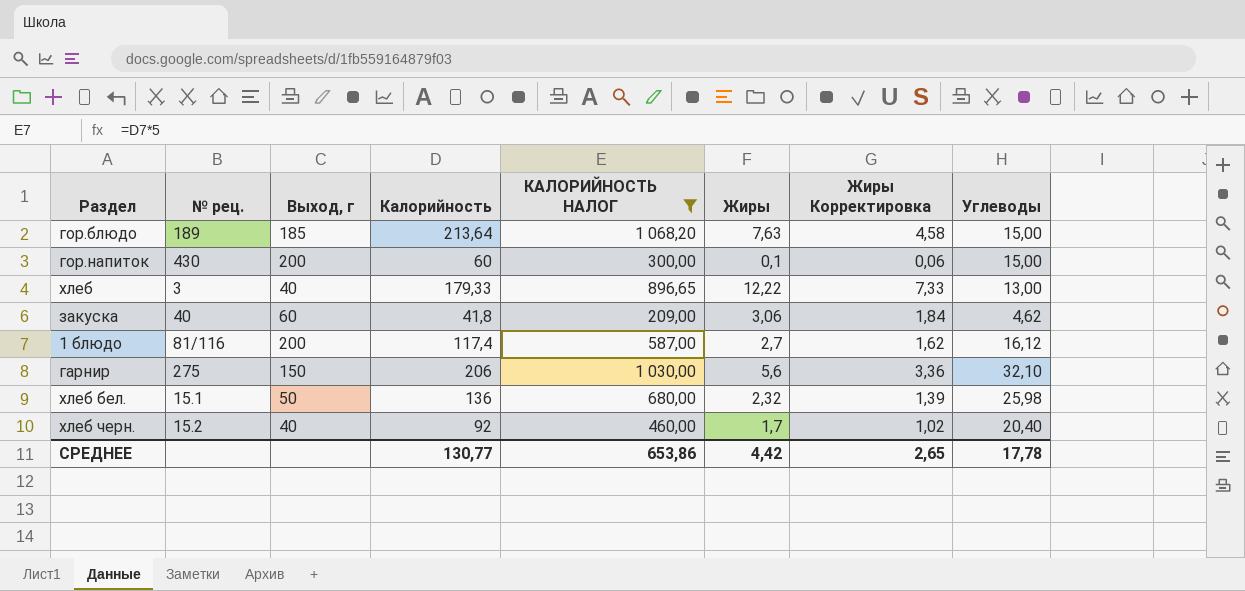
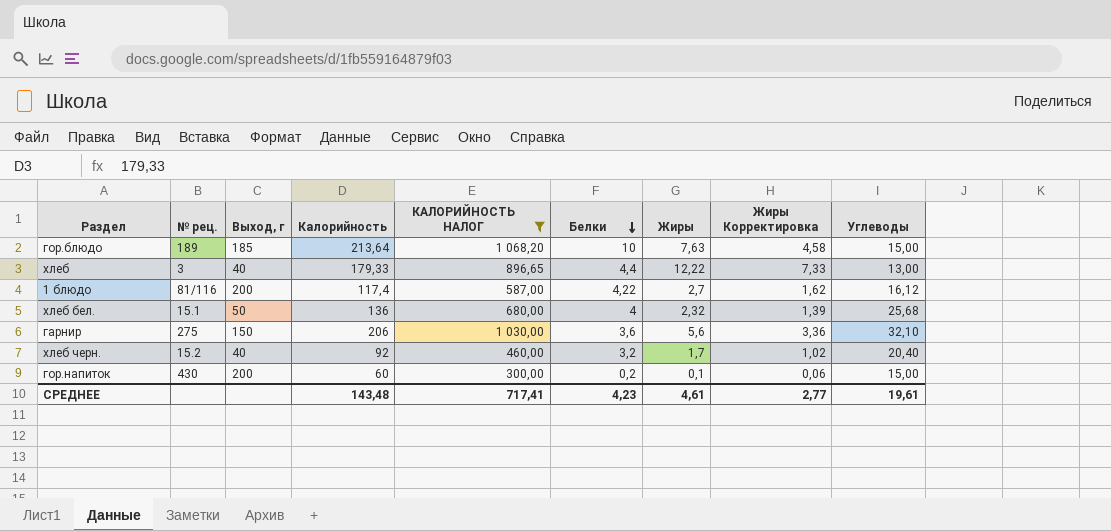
row order: none -> Белки descending
column Белки | position: none -> 6
row закуска: 40 | 60 | 41,8 | 209,00 | 3,06 | 1,84 | 4,62 -> none
хлеб бел. | Углеводы: 25,98 -> 25,68
СРЕДНЕЕ | Калорийность: 130,77 -> 143,48
СРЕДНЕЕ | КАЛОРИЙНОСТЬ НАЛОГ: 653,86 -> 717,41
СРЕДНЕЕ | Жиры: 4,42 -> 4,61
СРЕДНЕЕ | Жиры Корректировка: 2,65 -> 2,77
СРЕДНЕЕ | Углеводы: 17,78 -> 19,61

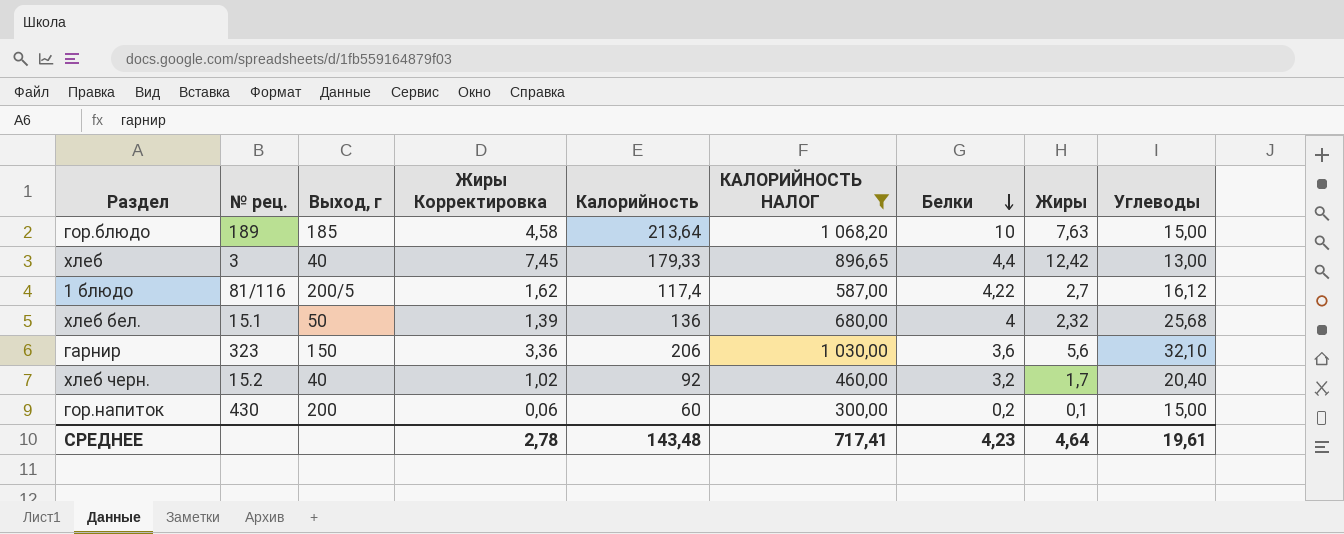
column Жиры Корректировка | position: 8 -> 4
хлеб | Жиры Корректировка: 7,33 -> 7,45
хлеб | Жиры: 12,22 -> 12,42
1 блюдо | Выход, г: 200 -> 200/5
гарнир | № рец.: 275 -> 323
СРЕДНЕЕ | Жиры Корректировка: 2,77 -> 2,78
СРЕДНЕЕ | Жиры: 4,61 -> 4,64

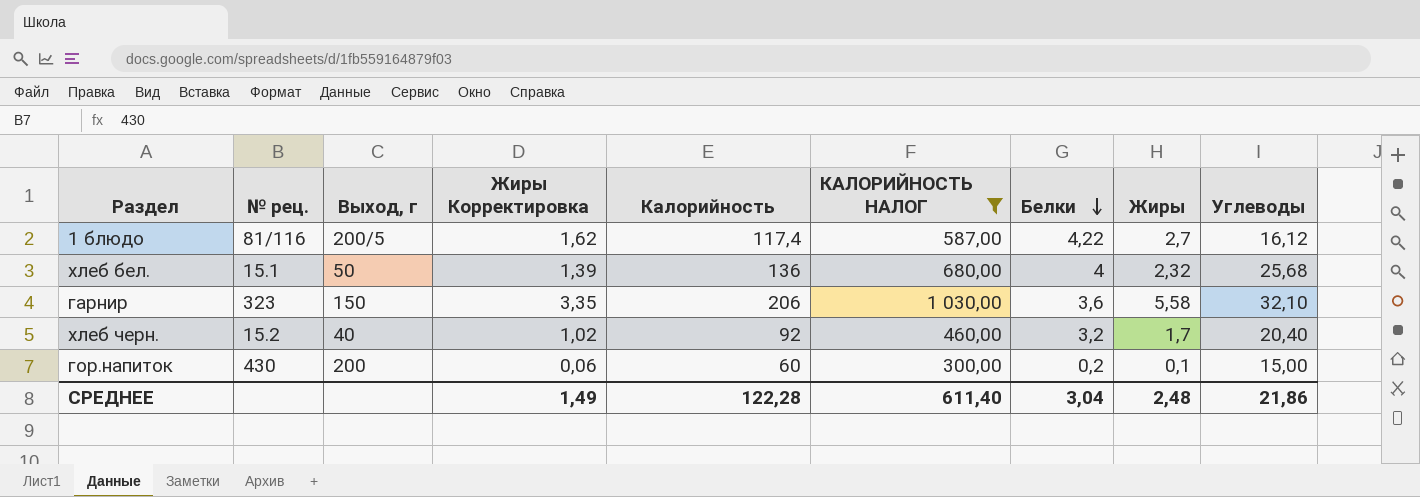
row гор.блюдо: 189 | 185 | 4,58 | 213,64 | 1 068,20 | 10 | 7,63 | 15,00 -> none
row хлеб: 3 | 40 | 7,45 | 179,33 | 896,65 | 4,4 | 12,42 | 13,00 -> none
гарнир | Жиры Корректировка: 3,36 -> 3,35
гарнир | Жиры: 5,6 -> 5,58
СРЕДНЕЕ | Жиры Корректировка: 2,78 -> 1,49
СРЕДНЕЕ | Калорийность: 143,48 -> 122,28
СРЕДНЕЕ | КАЛОРИЙНОСТЬ НАЛОГ: 717,41 -> 611,40
СРЕДНЕЕ | Белки: 4,23 -> 3,04
СРЕДНЕЕ | Жиры: 4,64 -> 2,48
СРЕДНЕЕ | Углеводы: 19,61 -> 21,86

